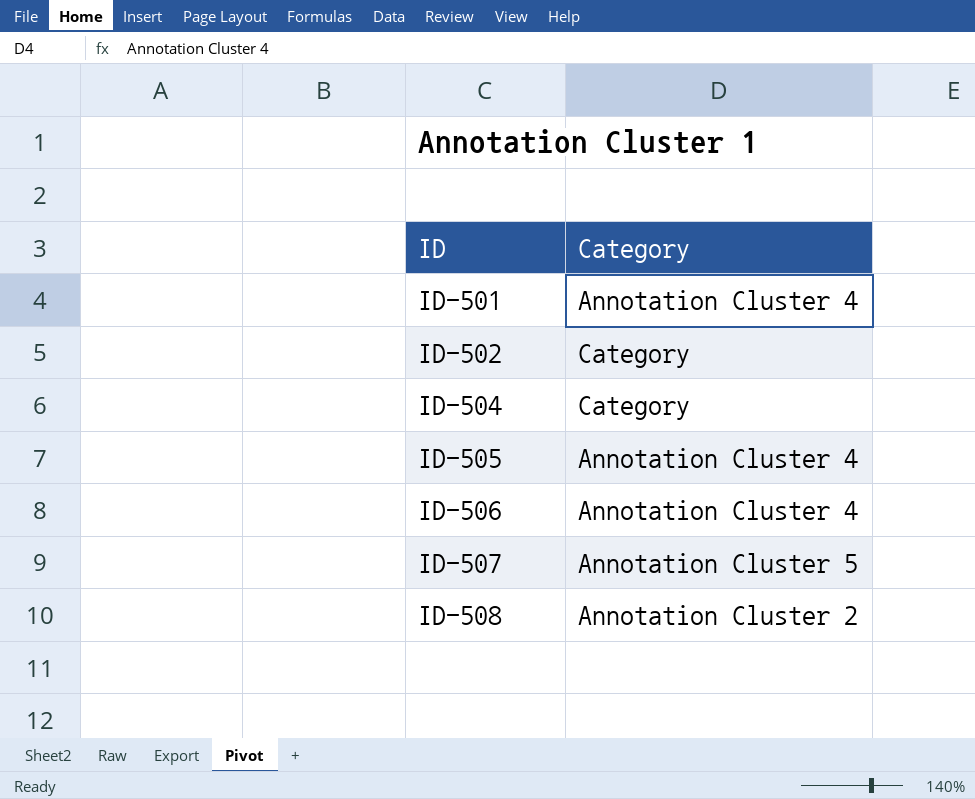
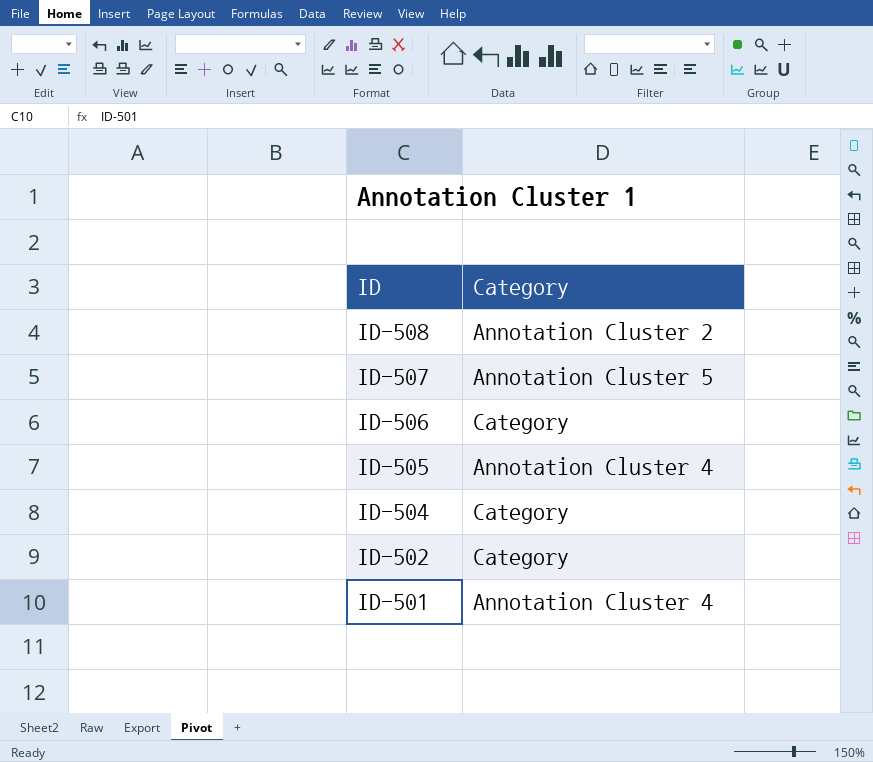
row order: ID ascending -> ID descending
ID-506 | Category: Annotation Cluster 4 -> Category

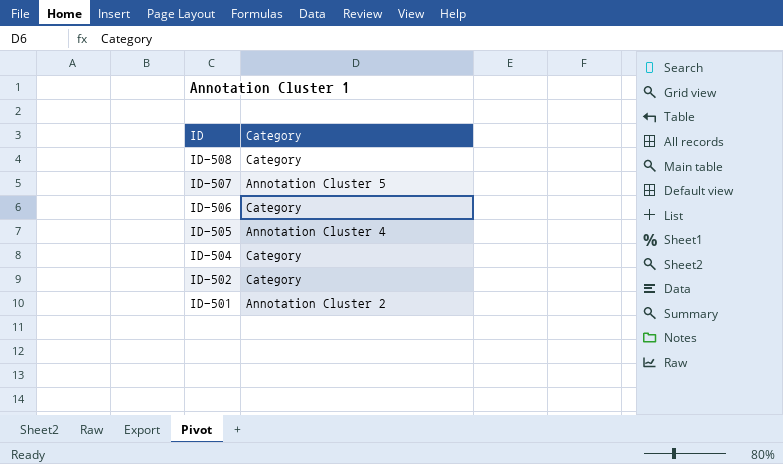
ID-508 | Category: Annotation Cluster 2 -> Category
ID-501 | Category: Annotation Cluster 4 -> Annotation Cluster 2

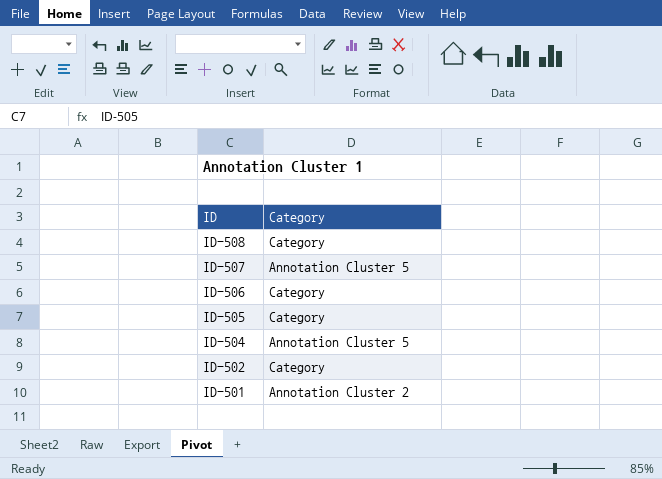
ID-505 | Category: Annotation Cluster 4 -> Category
ID-504 | Category: Category -> Annotation Cluster 5

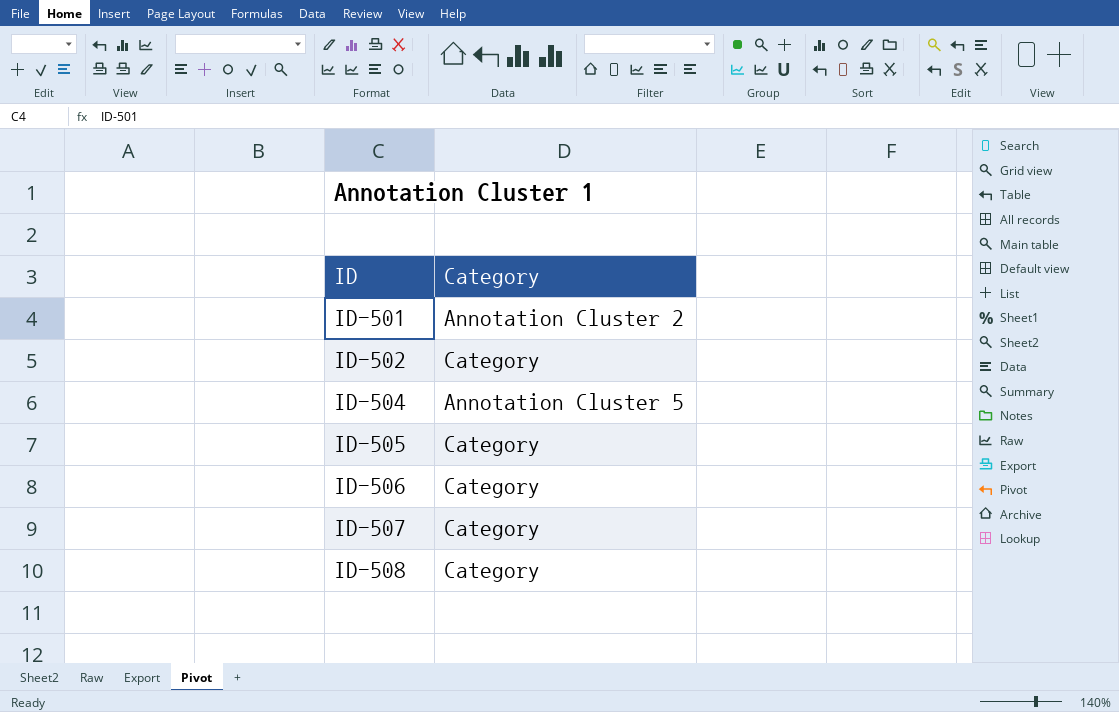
row order: ID descending -> ID ascending
ID-507 | Category: Annotation Cluster 5 -> Category

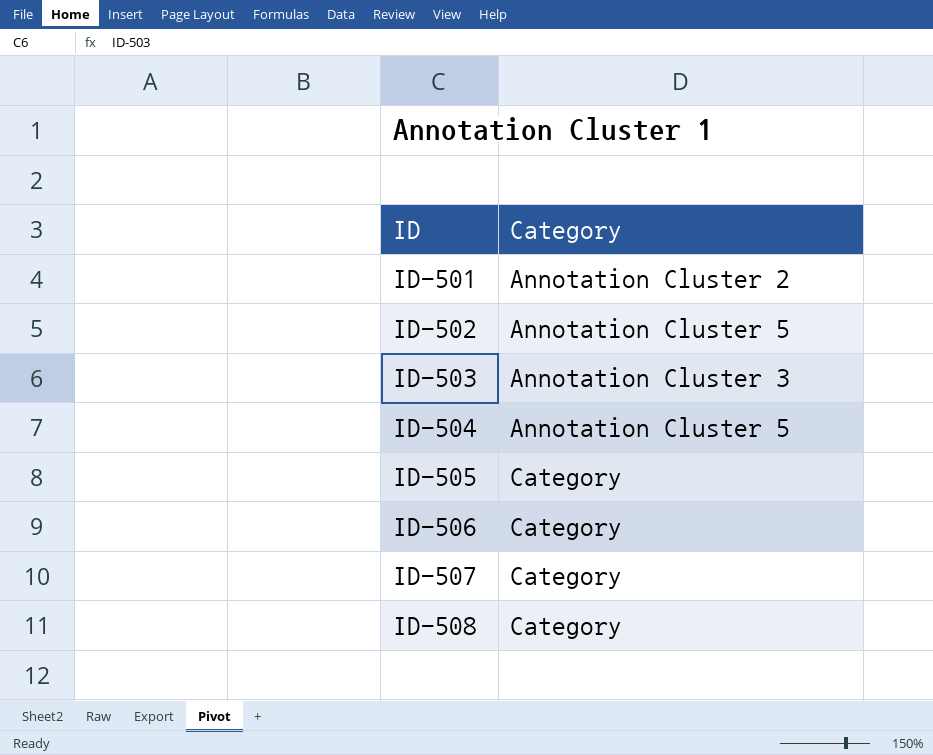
ID-502 | Category: Category -> Annotation Cluster 5
row ID-503: none -> Annotation Cluster 3

